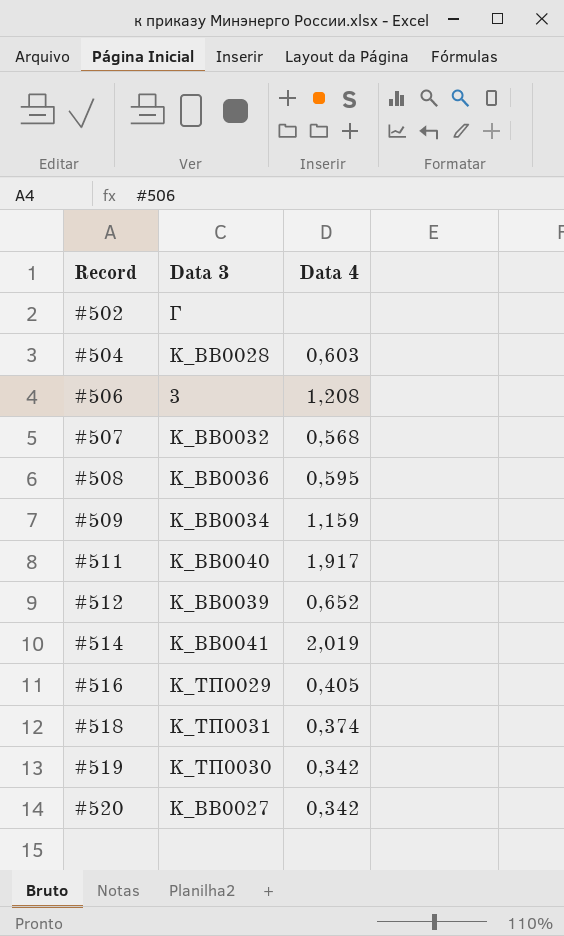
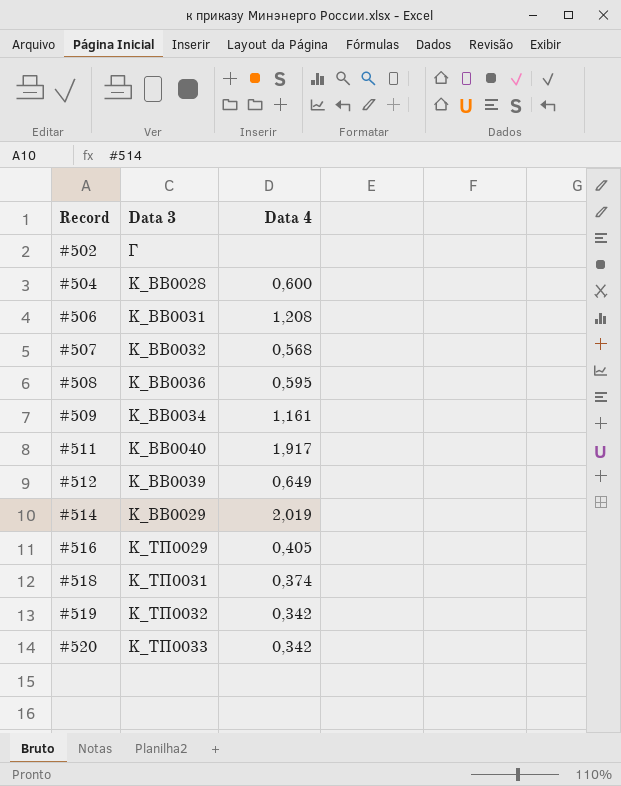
#504 | Data 4: 0,603 -> 0,600
#506 | Data 3: 3 -> K_ВВ0031
#509 | Data 4: 1,159 -> 1,161
#512 | Data 4: 0,652 -> 0,649
#514 | Data 3: K_ВВ0041 -> K_ВВ0029
#519 | Data 3: K_ТП0030 -> K_ТП0032
#520 | Data 3: K_ВВ0027 -> K_ТП0033

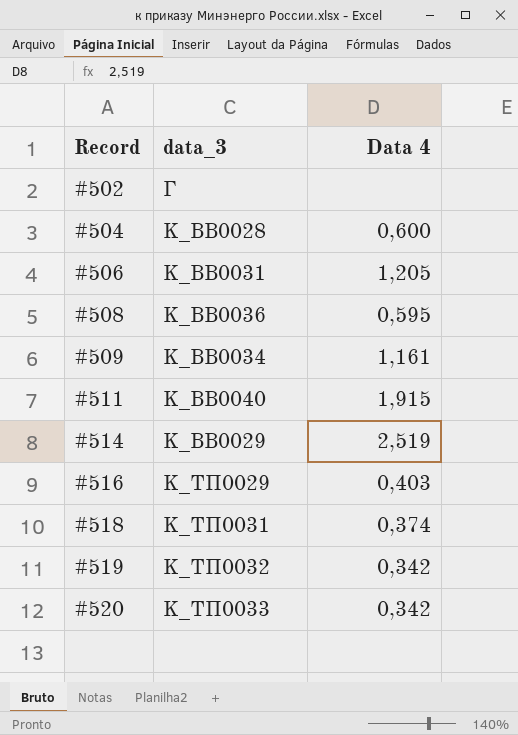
column name: Data 3 -> data_3
row #507: K_ВВ0032 | 0,568 -> none
row #512: K_ВВ0039 | 0,649 -> none
#506 | Data 4: 1,208 -> 1,205
#511 | Data 4: 1,917 -> 1,915
#514 | Data 4: 2,019 -> 2,519
#516 | Data 4: 0,405 -> 0,403

